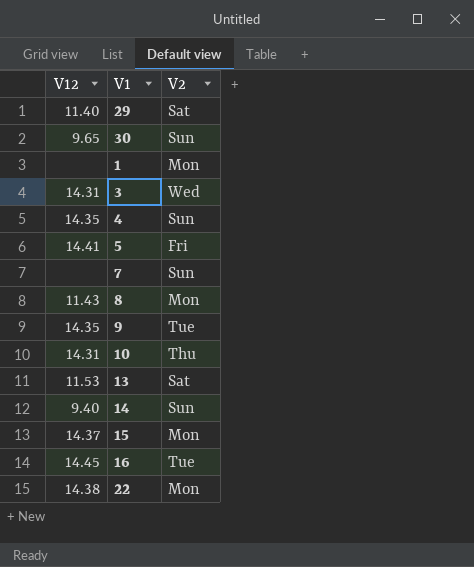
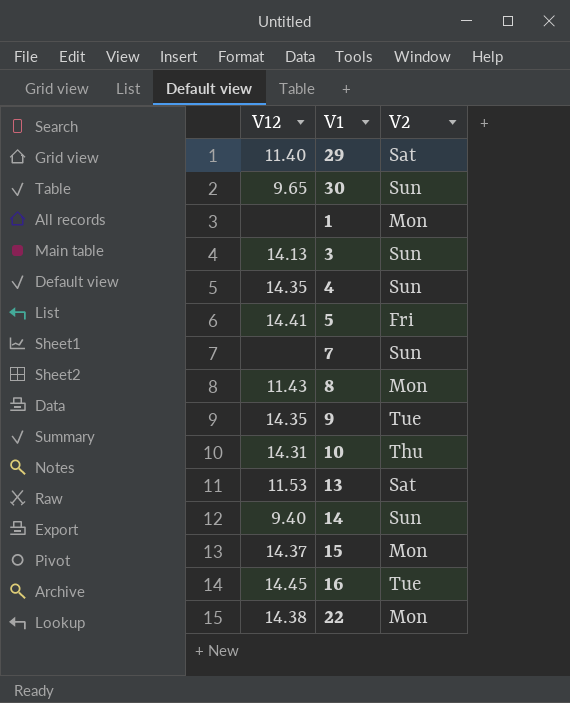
3 | V12: 14.31 -> 14.13
3 | V2: Wed -> Sun

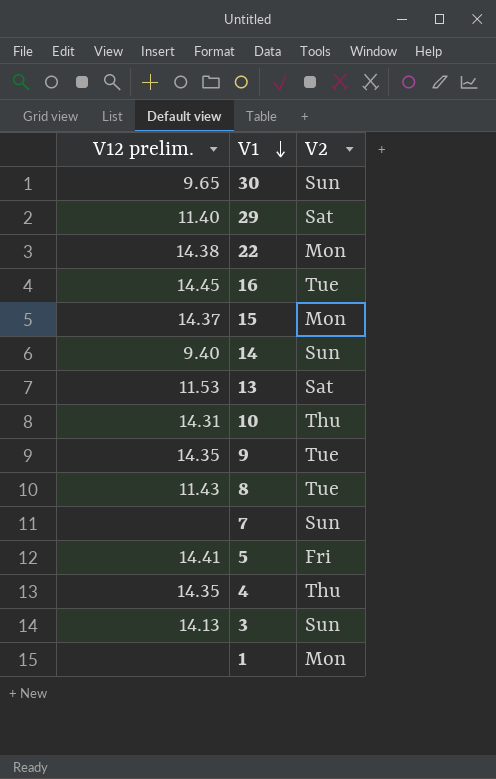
row order: none -> V1 descending
column name: V12 -> V12 prelim.
8 | V2: Mon -> Tue
4 | V2: Sun -> Thu

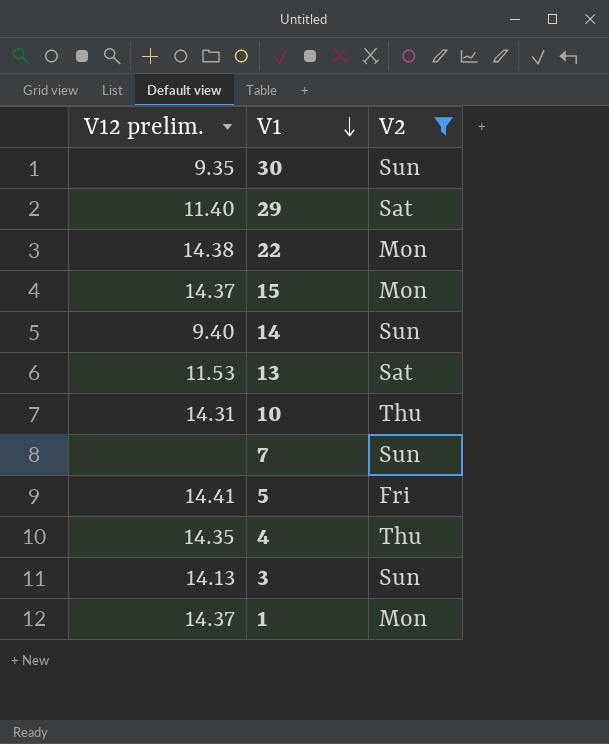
filter: none -> V2 != Tue
30 | V12 prelim.: 9.65 -> 9.35
1 | V12 prelim.: none -> 14.37

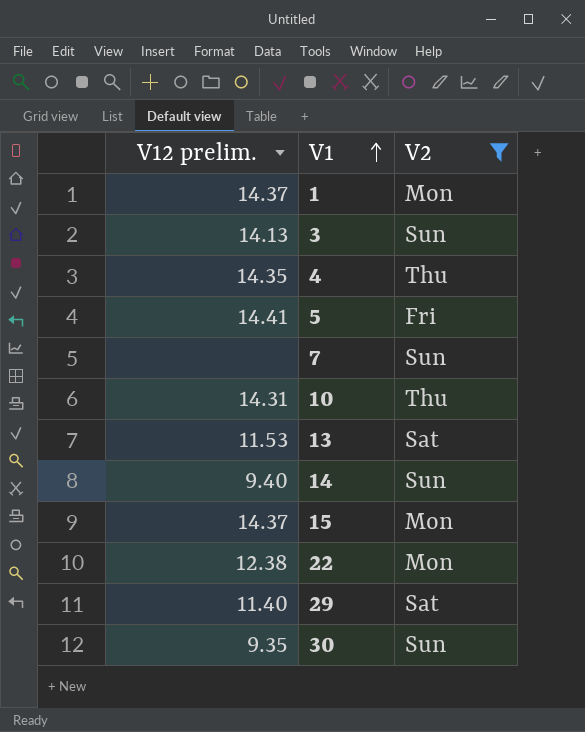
row order: V1 descending -> V1 ascending
22 | V12 prelim.: 14.38 -> 12.38

